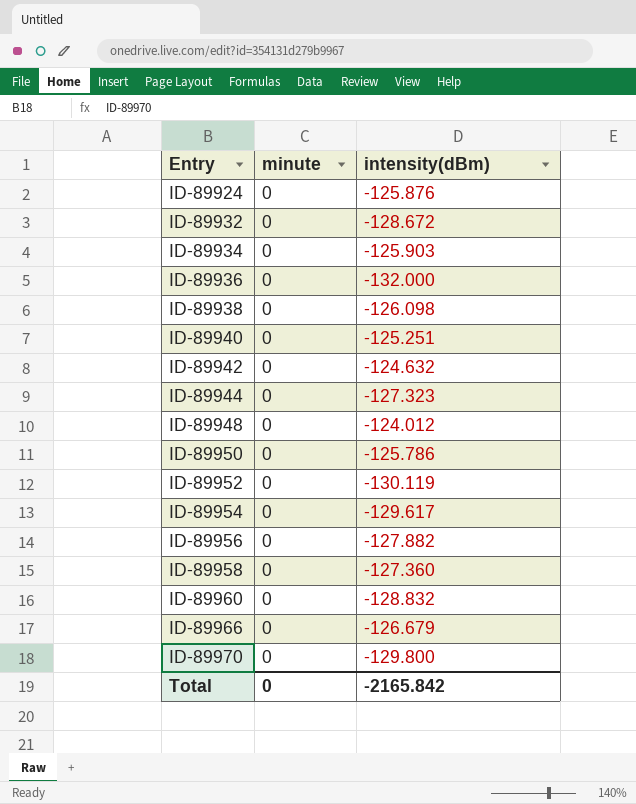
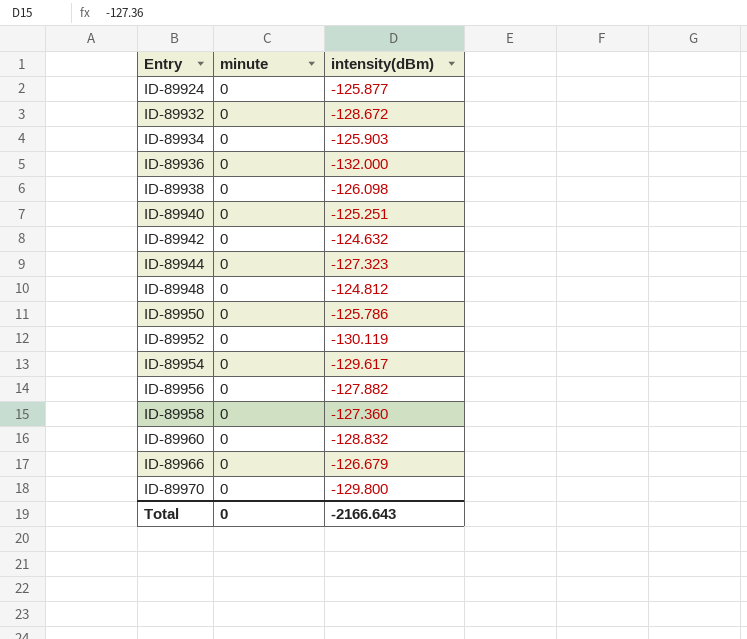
ID-89924 | intensity(dBm): -125.876 -> -125.877
ID-89948 | intensity(dBm): -124.012 -> -124.812
Total | intensity(dBm): -2165.842 -> -2166.643

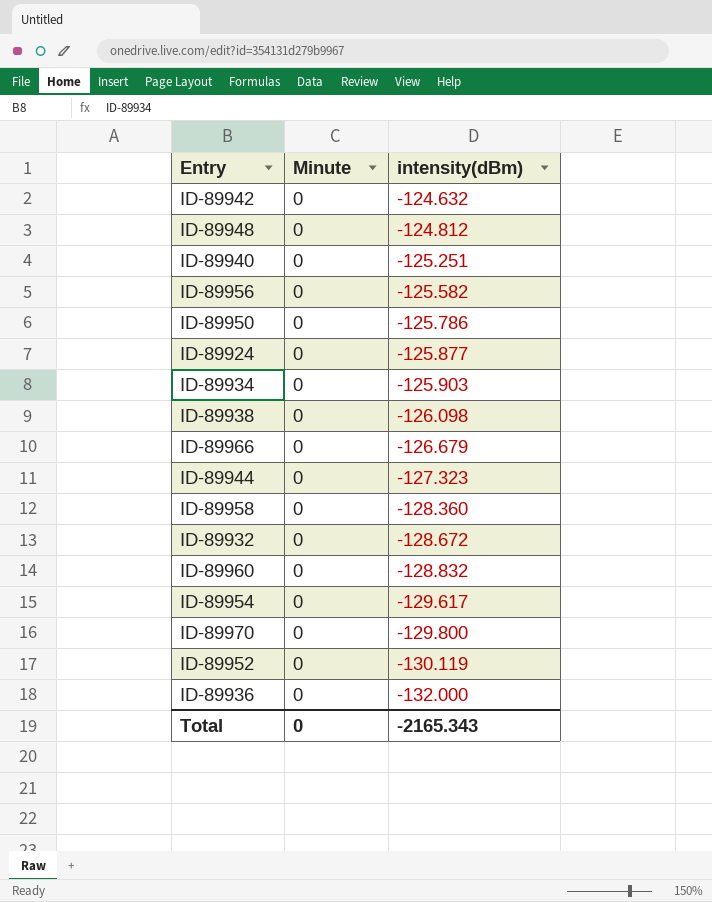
row order: Entry ascending -> intensity(dBm) descending
column name: minute -> Minute
ID-89956 | intensity(dBm): -127.882 -> -125.582
ID-89958 | intensity(dBm): -127.360 -> -128.360
Total | intensity(dBm): -2166.643 -> -2165.343

